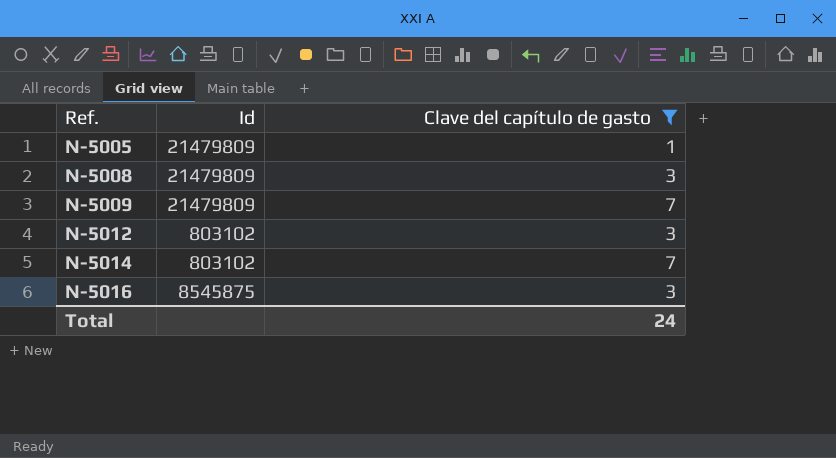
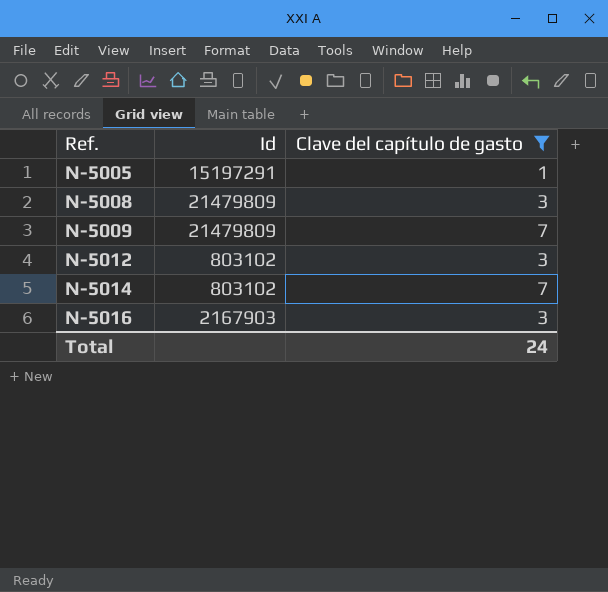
N-5005 | Id: 21479809 -> 15197291
N-5016 | Id: 8545875 -> 2167903

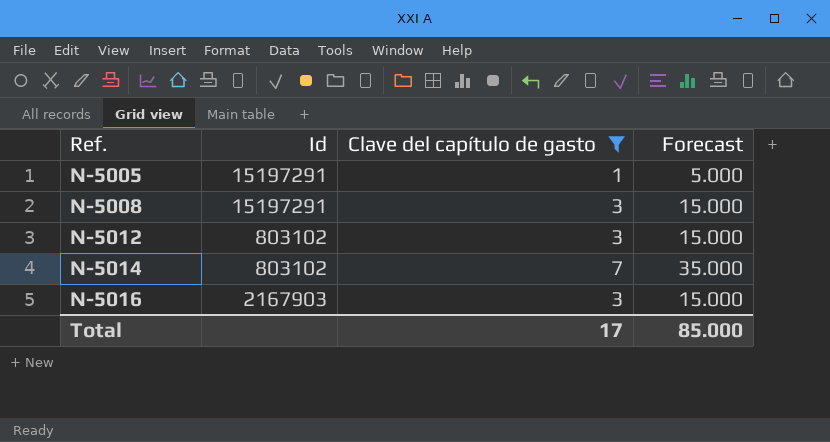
column Forecast | formula: none -> [Clave del capítulo de gasto] * 5
row N-5009: 21479809 | 7 -> none
N-5008 | Id: 21479809 -> 15197291
Total | Clave del capítulo de gasto: 24 -> 17

